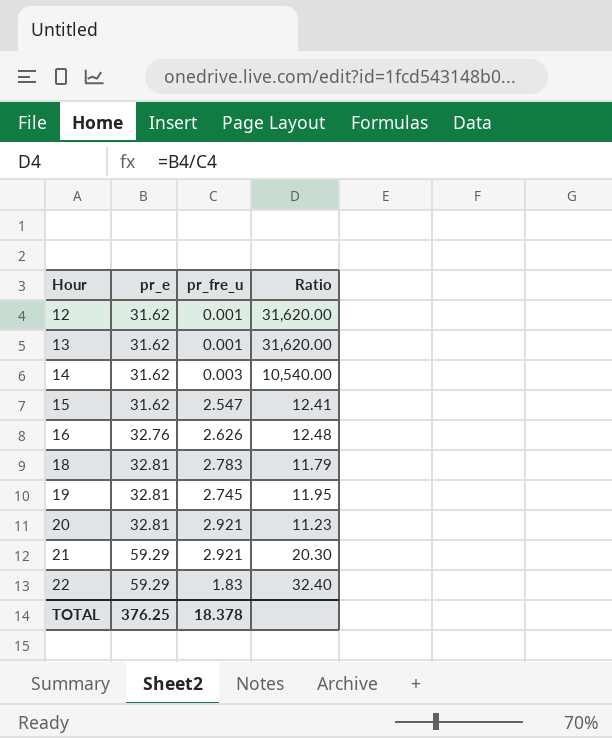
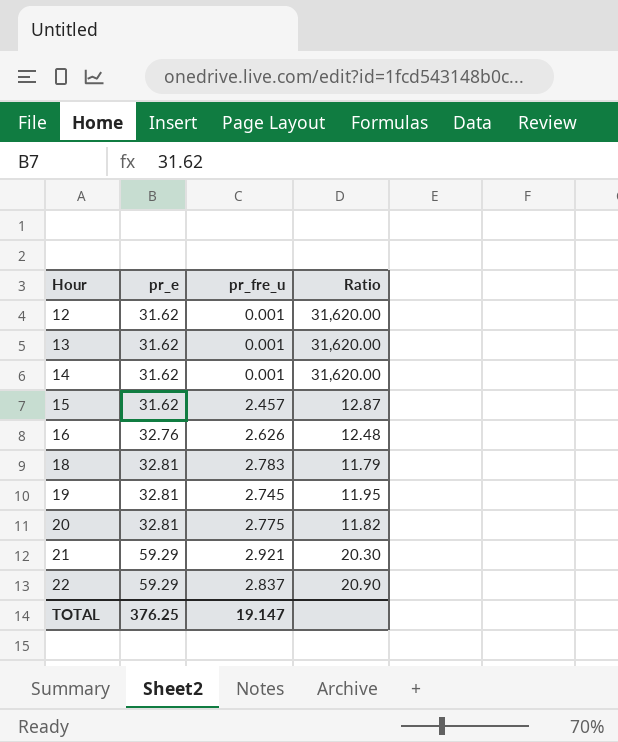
14 | pr_fre_u: 0.003 -> 0.001
14 | Ratio: 10,540.00 -> 31,620.00
15 | pr_fre_u: 2.547 -> 2.457
15 | Ratio: 12.41 -> 12.87
20 | pr_fre_u: 2.921 -> 2.775
20 | Ratio: 11.23 -> 11.82
22 | pr_fre_u: 1.83 -> 2.837
22 | Ratio: 32.40 -> 20.90
TOTAL | pr_fre_u: 18.378 -> 19.147

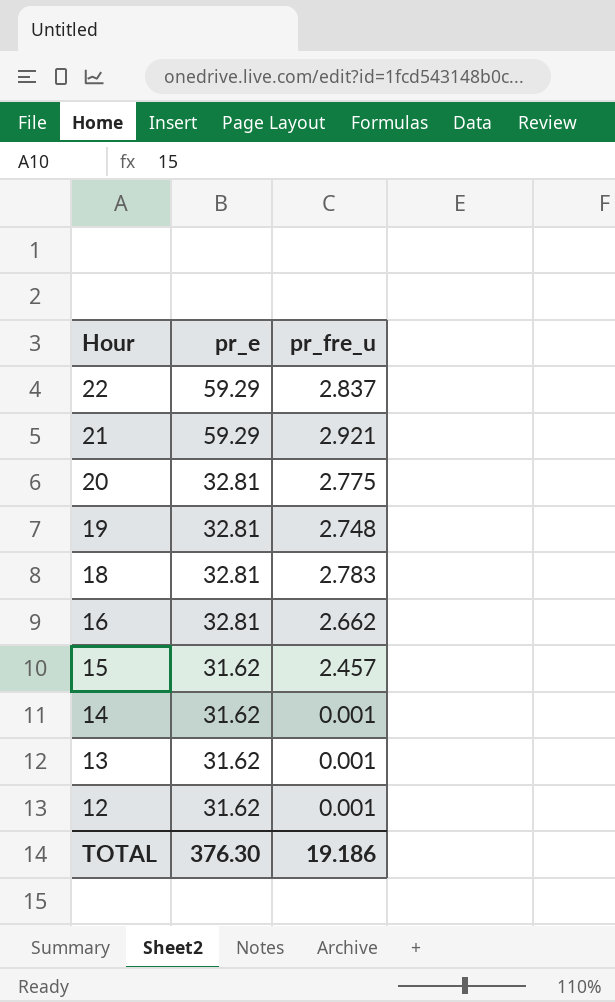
row order: Hour ascending -> Hour descending
column Ratio | formula: [pr_e] / [pr_fre_u] -> none
19 | pr_fre_u: 2.745 -> 2.748
16 | pr_e: 32.76 -> 32.81
16 | pr_fre_u: 2.626 -> 2.662
TOTAL | pr_e: 376.25 -> 376.30
TOTAL | pr_fre_u: 19.147 -> 19.186

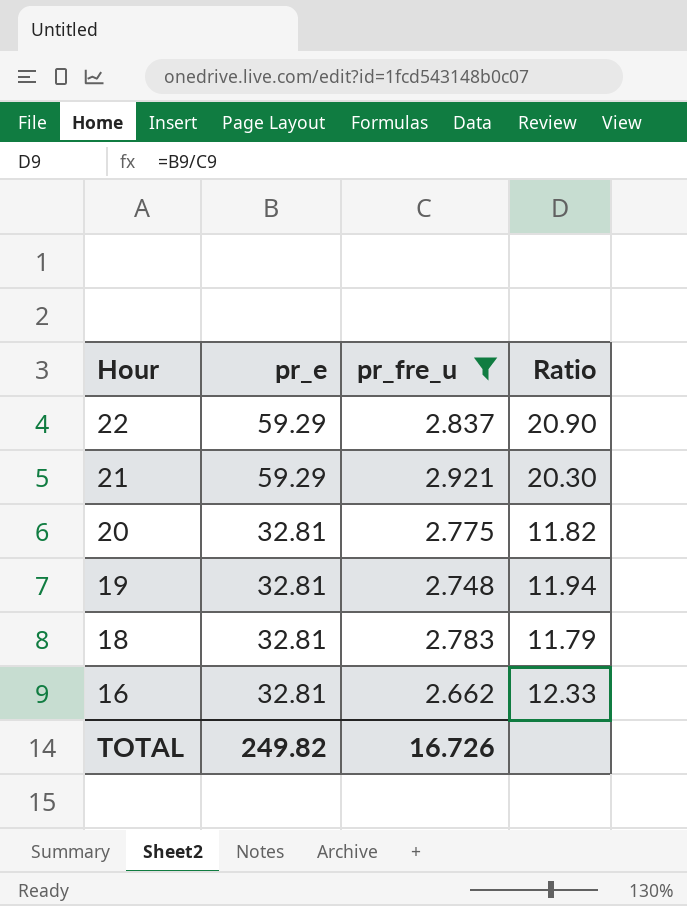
filter: none -> pr_fre_u >= 2.662
column Ratio | formula: none -> [pr_e] / [pr_fre_u]
TOTAL | pr_e: 376.30 -> 249.82
TOTAL | pr_fre_u: 19.186 -> 16.726

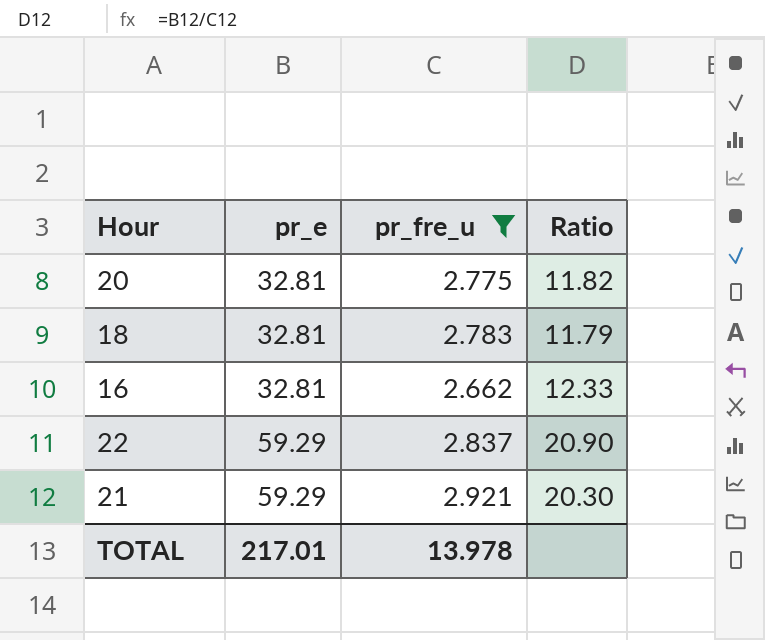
row order: Hour descending -> pr_e ascending
row 19: 32.81 | 2.748 | 11.94 -> none
TOTAL | pr_e: 249.82 -> 217.01
TOTAL | pr_fre_u: 16.726 -> 13.978

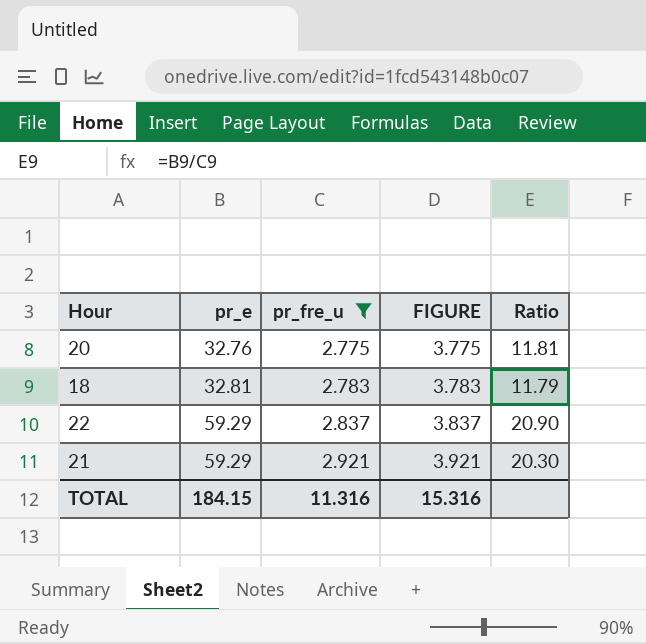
column FIGURE | formula: none -> [pr_fre_u] + 1
row 16: 32.81 | 2.662 | 12.33 -> none
20 | pr_e: 32.81 -> 32.76
20 | Ratio: 11.82 -> 11.81
TOTAL | pr_e: 217.01 -> 184.15
TOTAL | pr_fre_u: 13.978 -> 11.316

